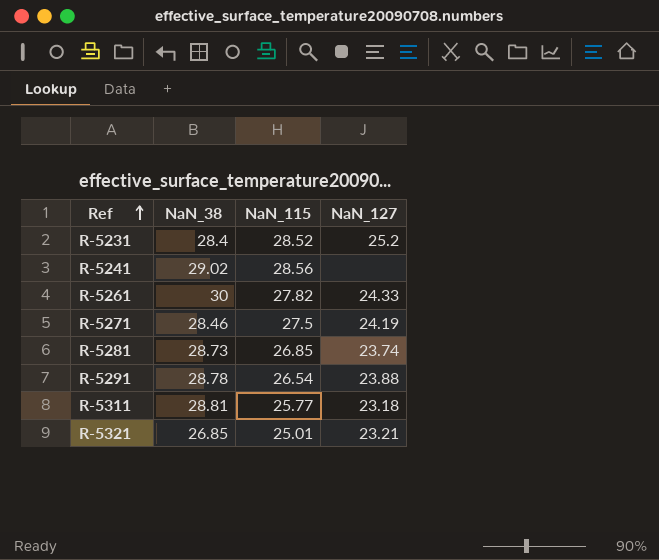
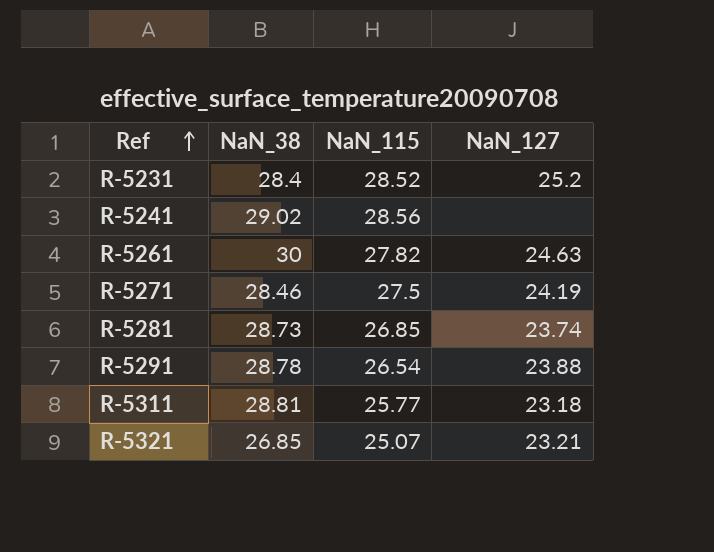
R-5261 | NaN_127: 24.33 -> 24.63
R-5321 | NaN_115: 25.01 -> 25.07

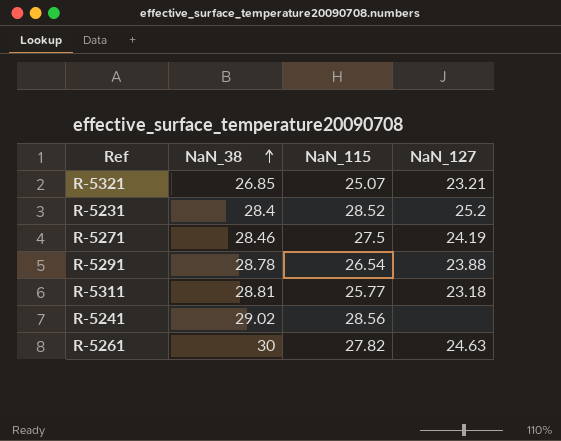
row order: Ref ascending -> NaN_38 ascending
row R-5281: 28.73 | 26.85 | 23.74 -> none

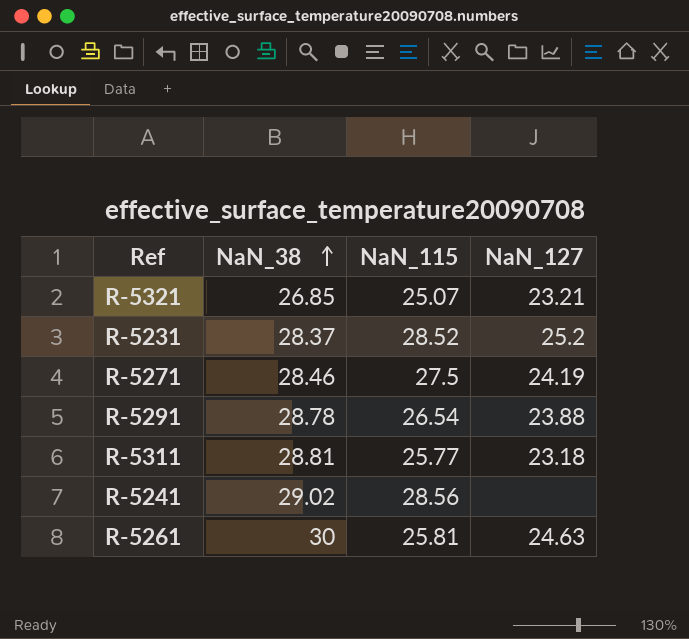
R-5231 | NaN_38: 28.4 -> 28.37
R-5261 | NaN_115: 27.82 -> 25.81

